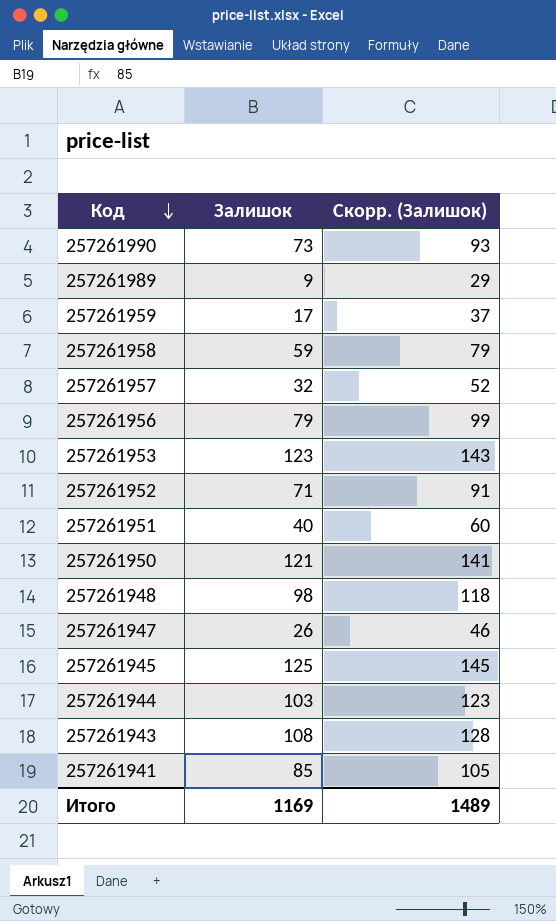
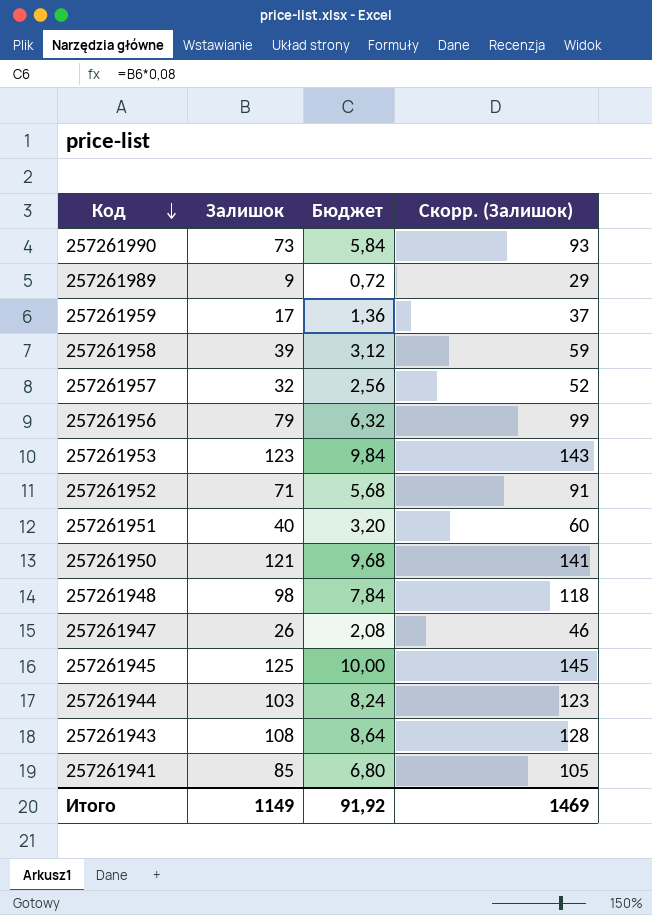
column Бюджет | formula: none -> [Залишок] * 0,08
257261958 | Залишок: 59 -> 39
257261958 | Скорр. (Залишок): 79 -> 59
Итого | Залишок: 1169 -> 1149
Итого | Скорр. (Залишок): 1489 -> 1469

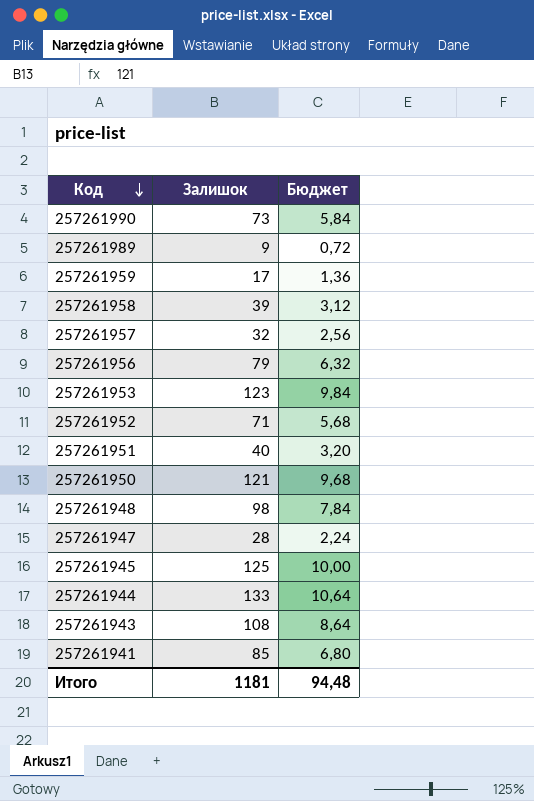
column Скорр. (Залишок) | formula: [Залишок] + 20 -> none
257261947 | Залишок: 26 -> 28
257261947 | Бюджет: 2,08 -> 2,24
257261944 | Залишок: 103 -> 133
257261944 | Бюджет: 8,24 -> 10,64
Итого | Залишок: 1149 -> 1181
Итого | Бюджет: 91,92 -> 94,48

